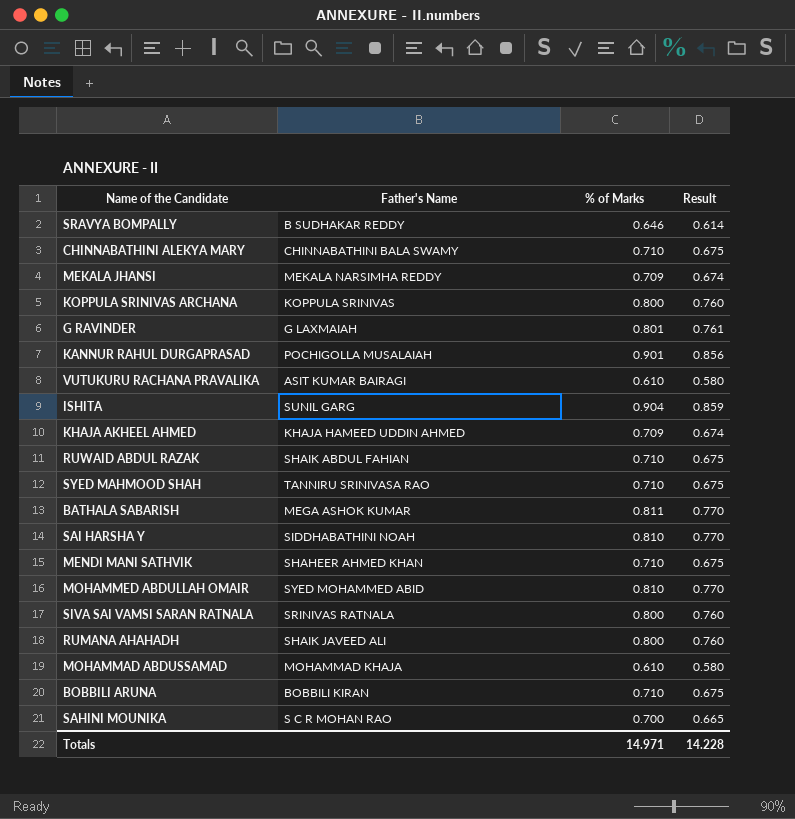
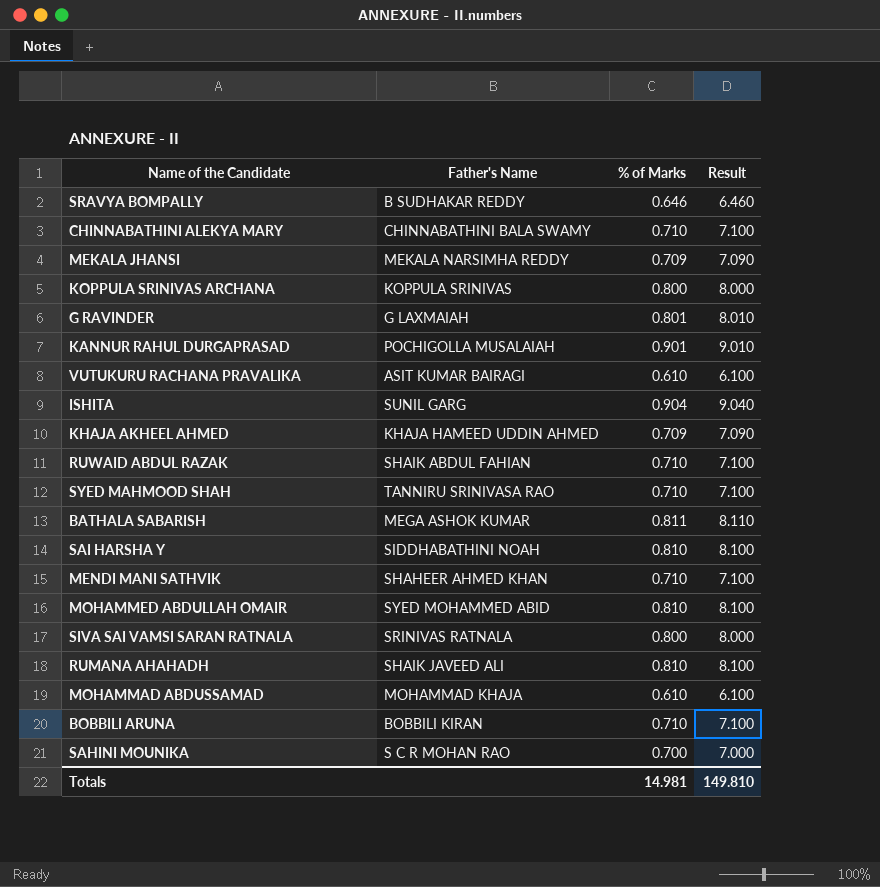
column Result | formula: [% of Marks] * 0.95 -> [% of Marks] * 10
RUMANA AHAHADH | % of Marks: 0.800 -> 0.810
Totals | % of Marks: 14.971 -> 14.981
Totals | Result: 14.228 -> 149.810

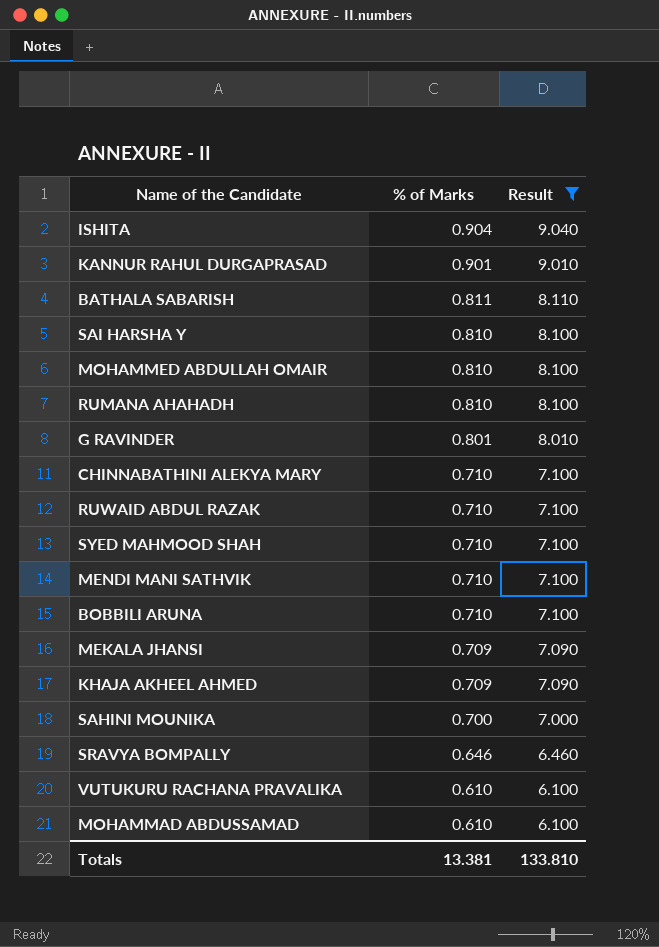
filter: none -> Result != 8.000
row order: none -> % of Marks descending
column Father's Name | position: 2 -> none
Totals | % of Marks: 14.981 -> 13.381
Totals | Result: 149.810 -> 133.810

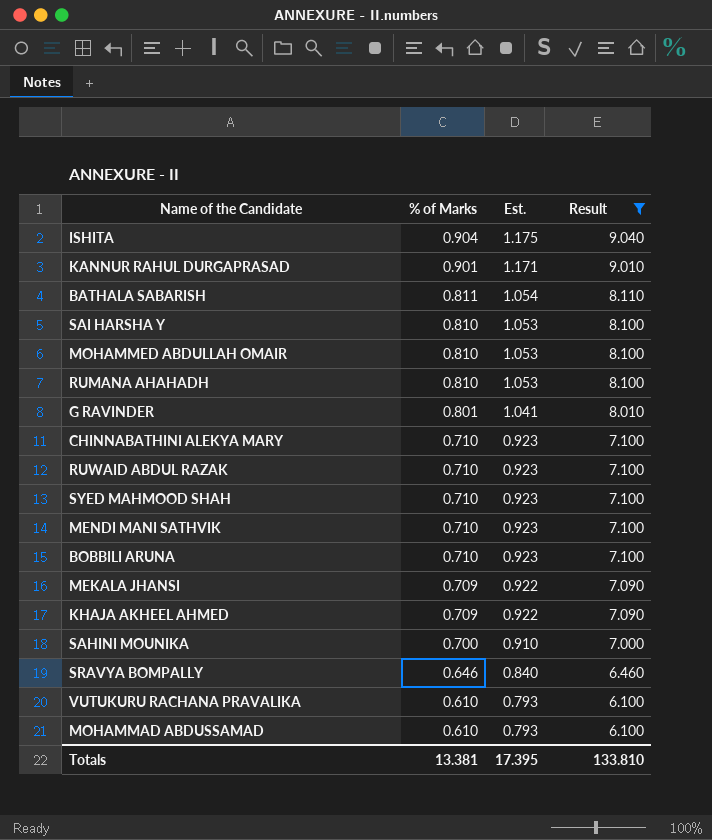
column Est. | formula: none -> [% of Marks] * 1.3

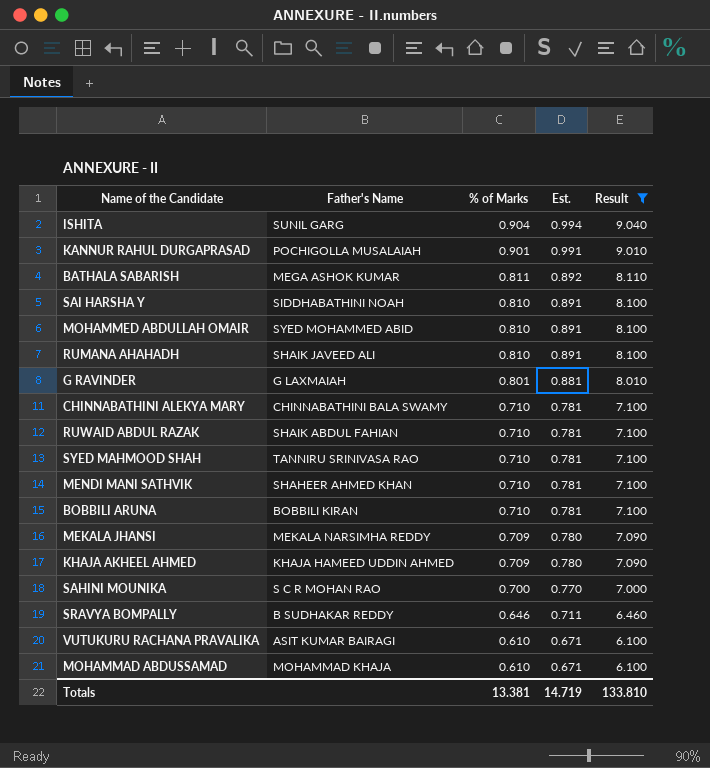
column Father's Name | position: none -> 2
column Est. | formula: [% of Marks] * 1.3 -> [% of Marks] * 1.1
Totals | Est.: 17.395 -> 14.719

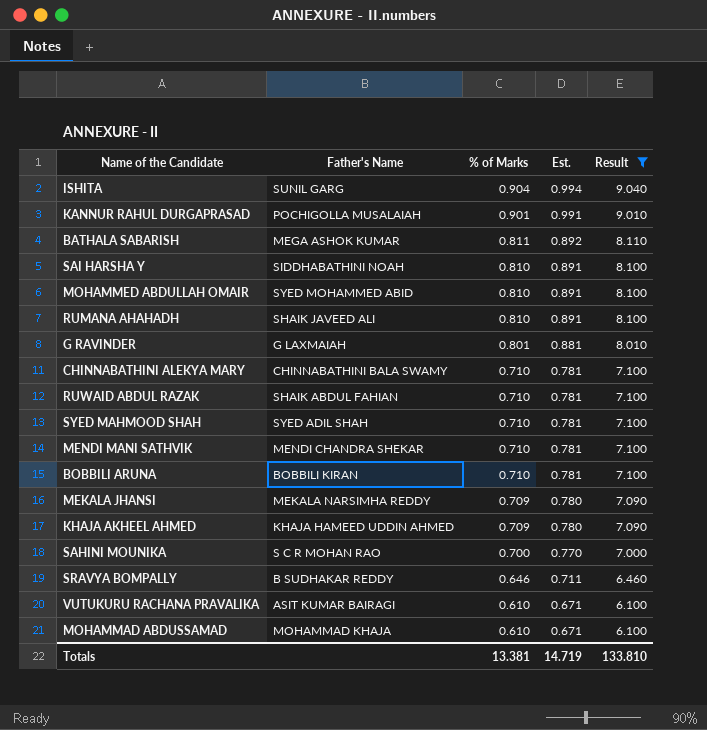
SYED MAHMOOD SHAH | Father's Name: TANNIRU SRINIVASA RAO -> SYED ADIL SHAH
MENDI MANI SATHVIK | Father's Name: SHAHEER AHMED KHAN -> MENDI CHANDRA SHEKAR

